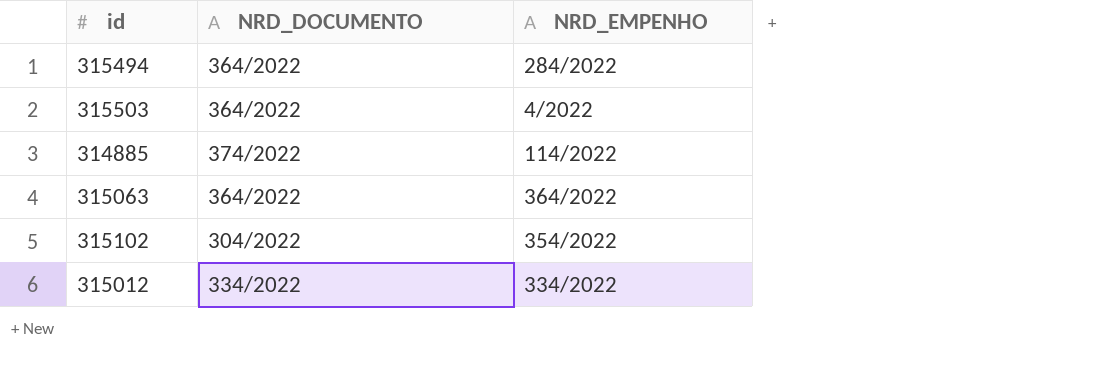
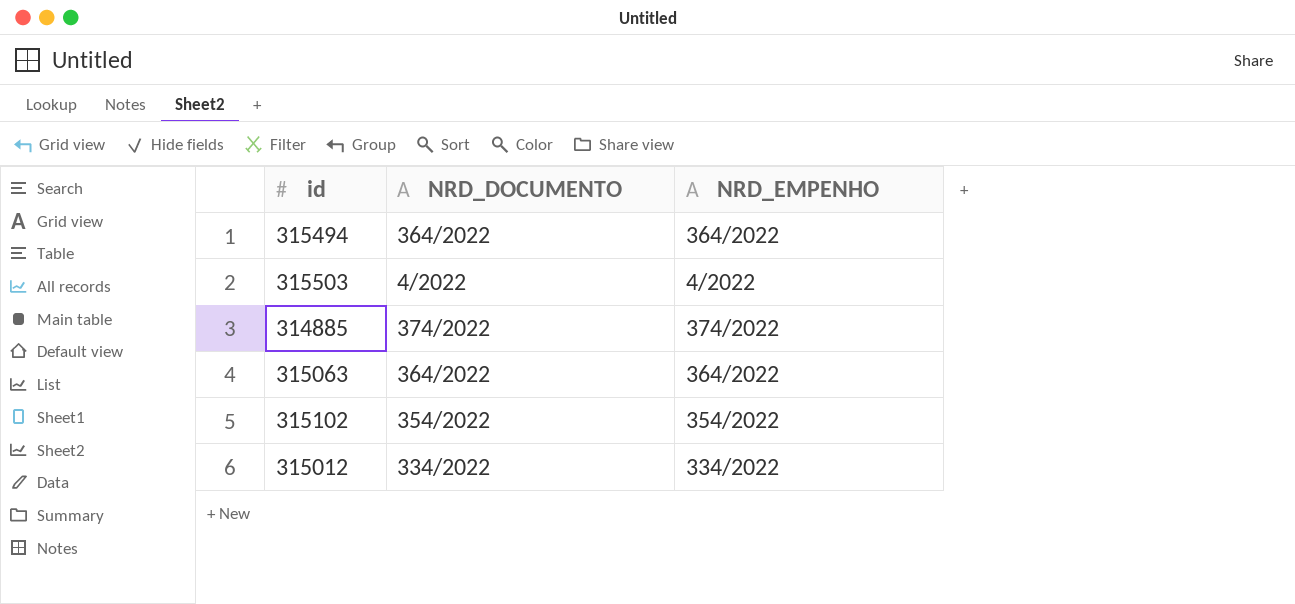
315494 | NRD_EMPENHO: 284/2022 -> 364/2022
315503 | NRD_DOCUMENTO: 364/2022 -> 4/2022
314885 | NRD_EMPENHO: 114/2022 -> 374/2022
315102 | NRD_DOCUMENTO: 304/2022 -> 354/2022

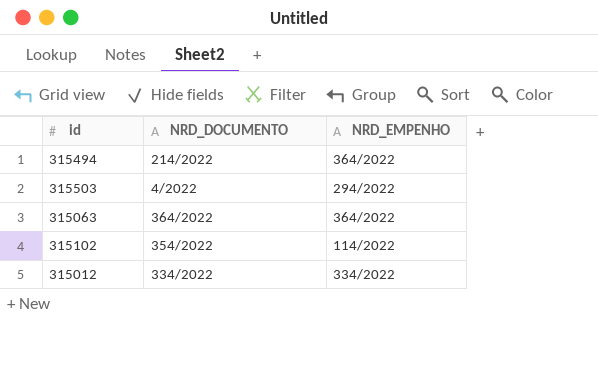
row 314885: 374/2022 | 374/2022 -> none
315494 | NRD_DOCUMENTO: 364/2022 -> 214/2022
315503 | NRD_EMPENHO: 4/2022 -> 294/2022
315102 | NRD_EMPENHO: 354/2022 -> 114/2022

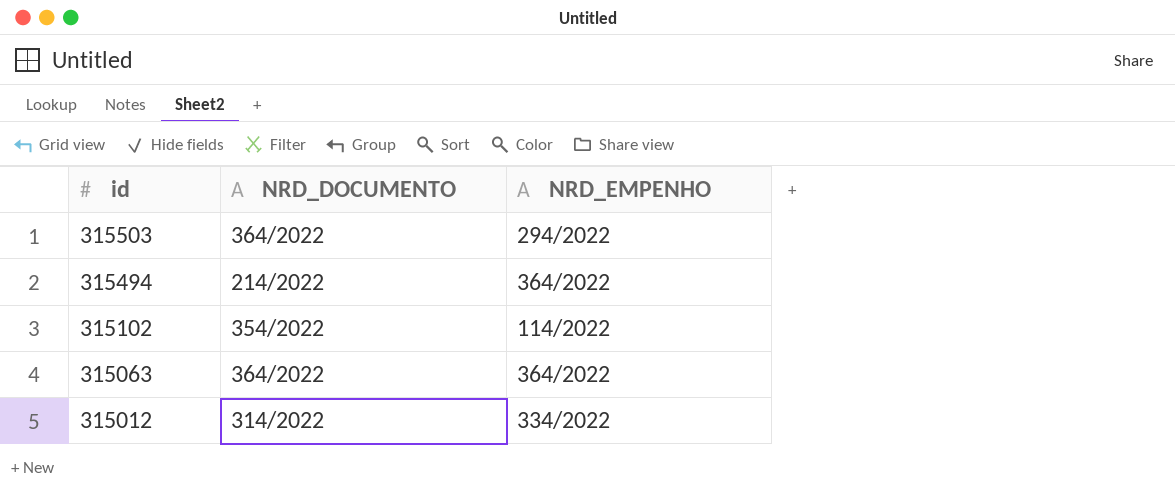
row order: none -> id descending
315503 | NRD_DOCUMENTO: 4/2022 -> 364/2022
315012 | NRD_DOCUMENTO: 334/2022 -> 314/2022

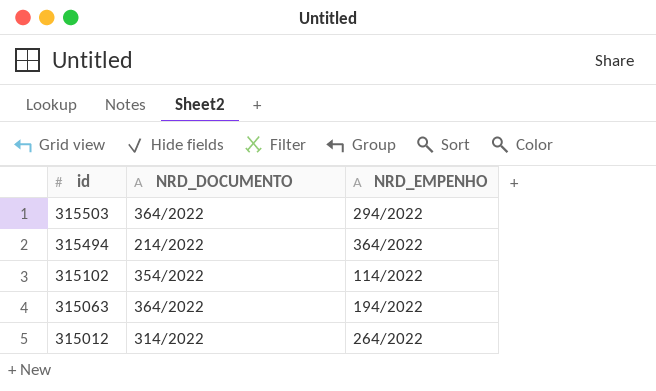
315063 | NRD_EMPENHO: 364/2022 -> 194/2022
315012 | NRD_EMPENHO: 334/2022 -> 264/2022

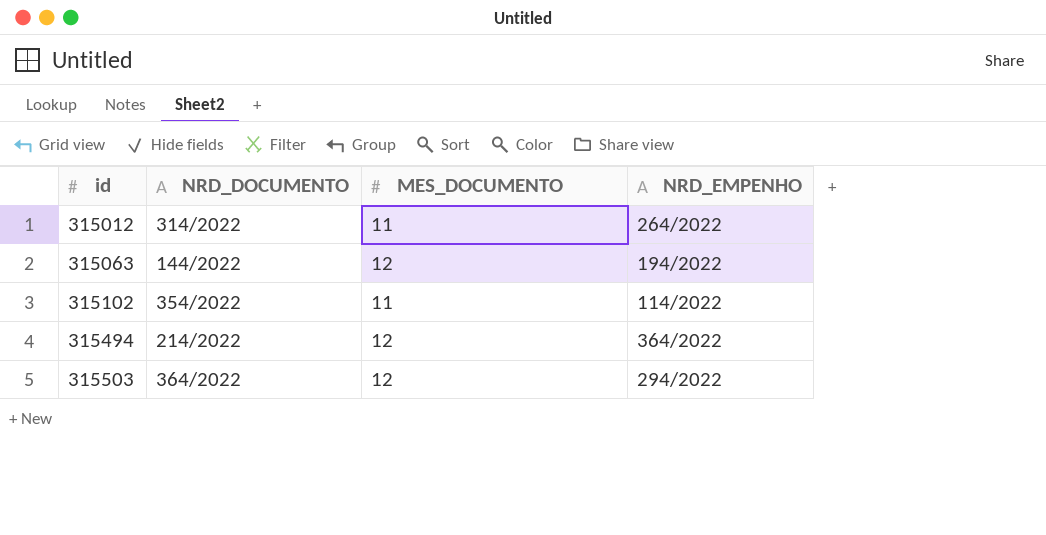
row order: id descending -> id ascending
column MES_DOCUMENTO | position: none -> 3
315063 | NRD_DOCUMENTO: 364/2022 -> 144/2022

